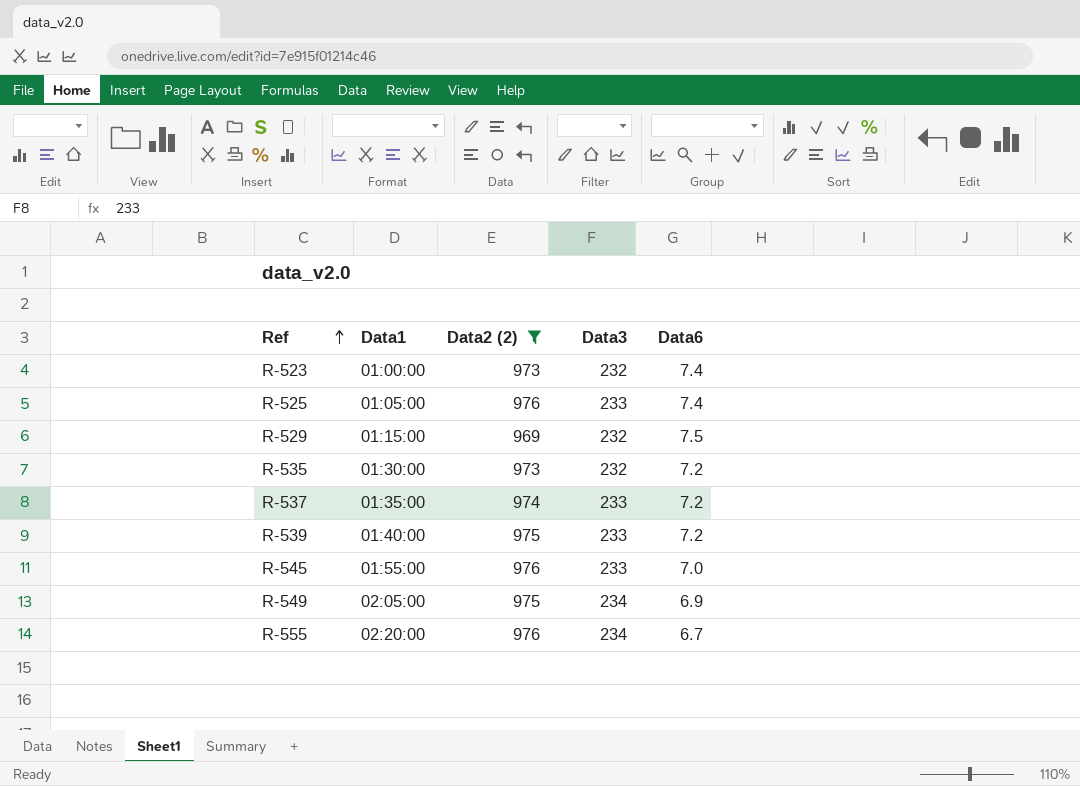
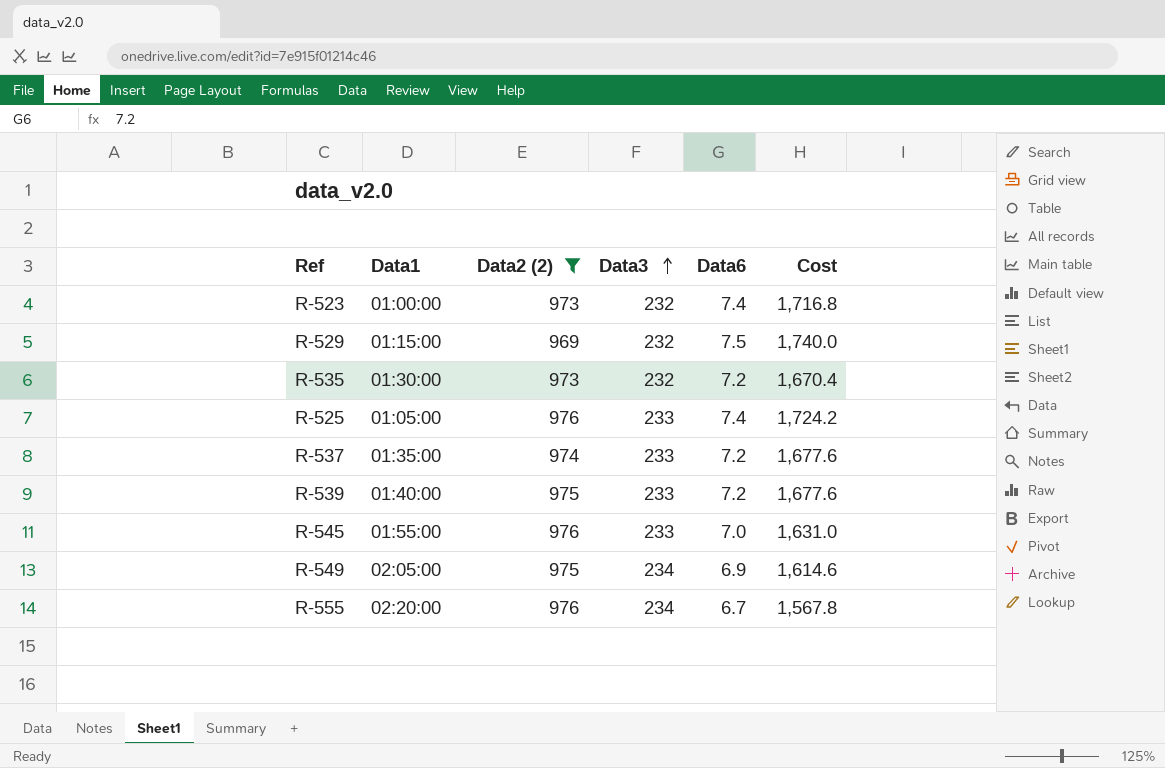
row order: Ref ascending -> Data3 ascending
column Cost | formula: none -> [Data3] * [Data6]

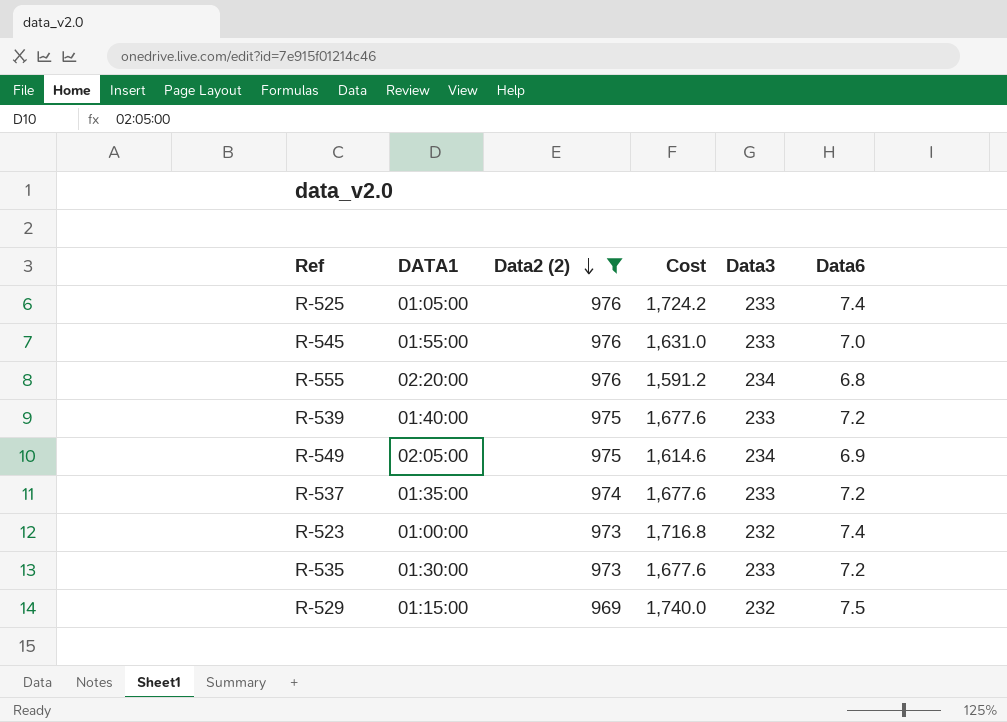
row order: Data3 ascending -> Data2 (2) descending
column name: Data1 -> DATA1
column Cost | position: 6 -> 4
R-555 | Cost: 1,567.8 -> 1,591.2
R-555 | Data6: 6.7 -> 6.8
R-535 | Cost: 1,670.4 -> 1,677.6
R-535 | Data3: 232 -> 233

